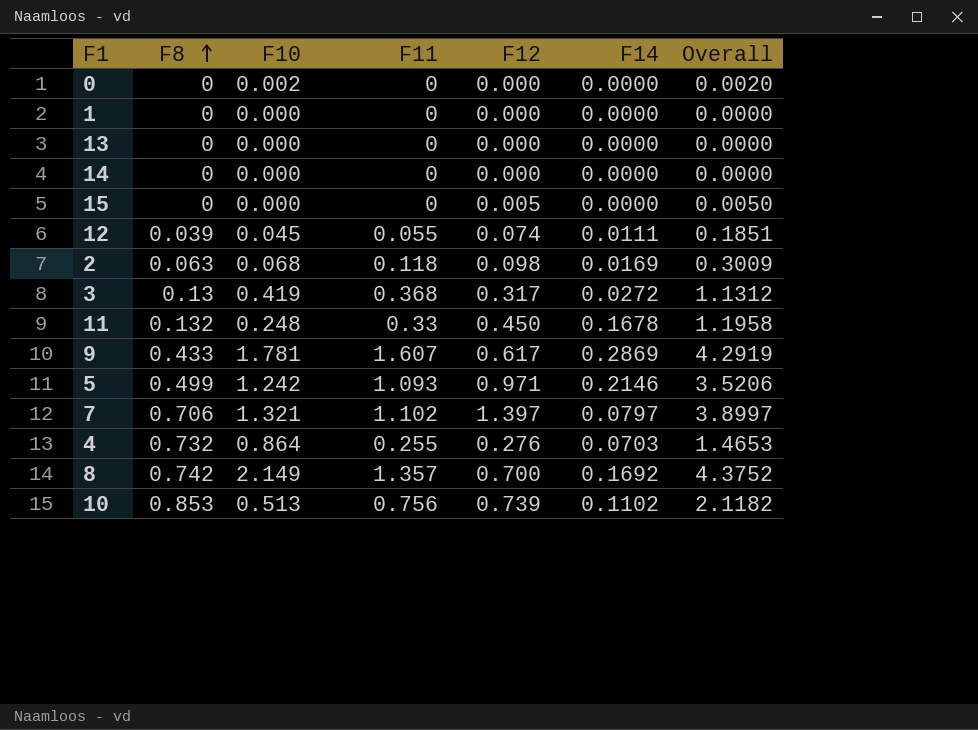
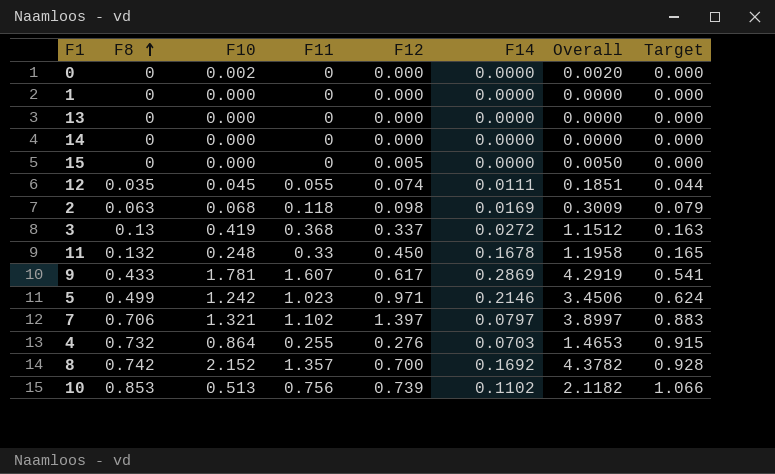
column Target | formula: none -> [F8] * 1.25
12 | F8: 0.039 -> 0.035
3 | F12: 0.317 -> 0.337
3 | Overall: 1.1312 -> 1.1512
5 | F11: 1.093 -> 1.023
5 | Overall: 3.5206 -> 3.4506
8 | F10: 2.149 -> 2.152
8 | Overall: 4.3752 -> 4.3782

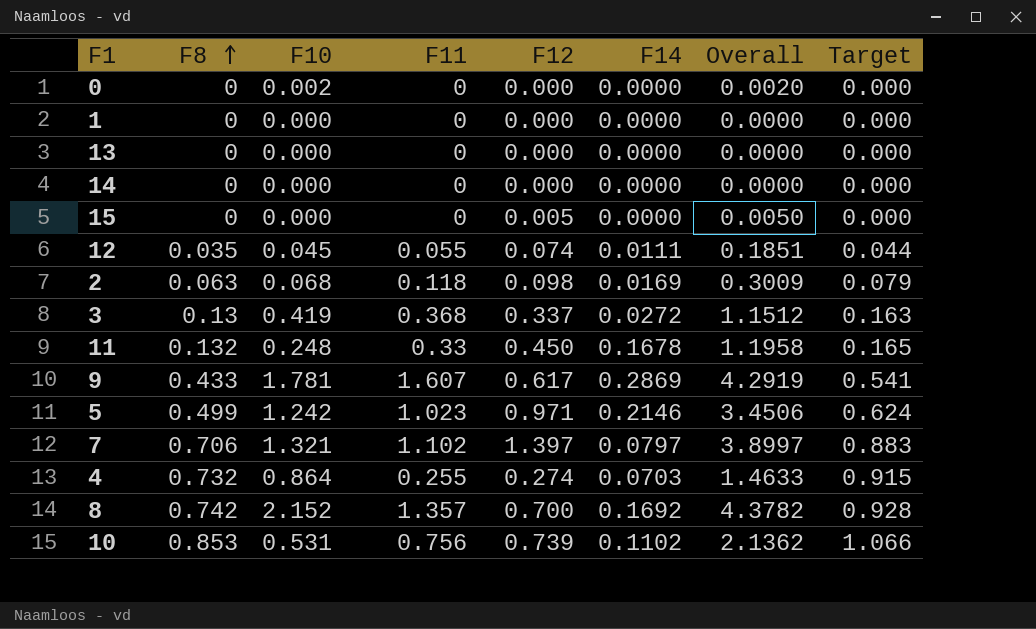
4 | F12: 0.276 -> 0.274
4 | Overall: 1.4653 -> 1.4633
10 | F10: 0.513 -> 0.531
10 | Overall: 2.1182 -> 2.1362

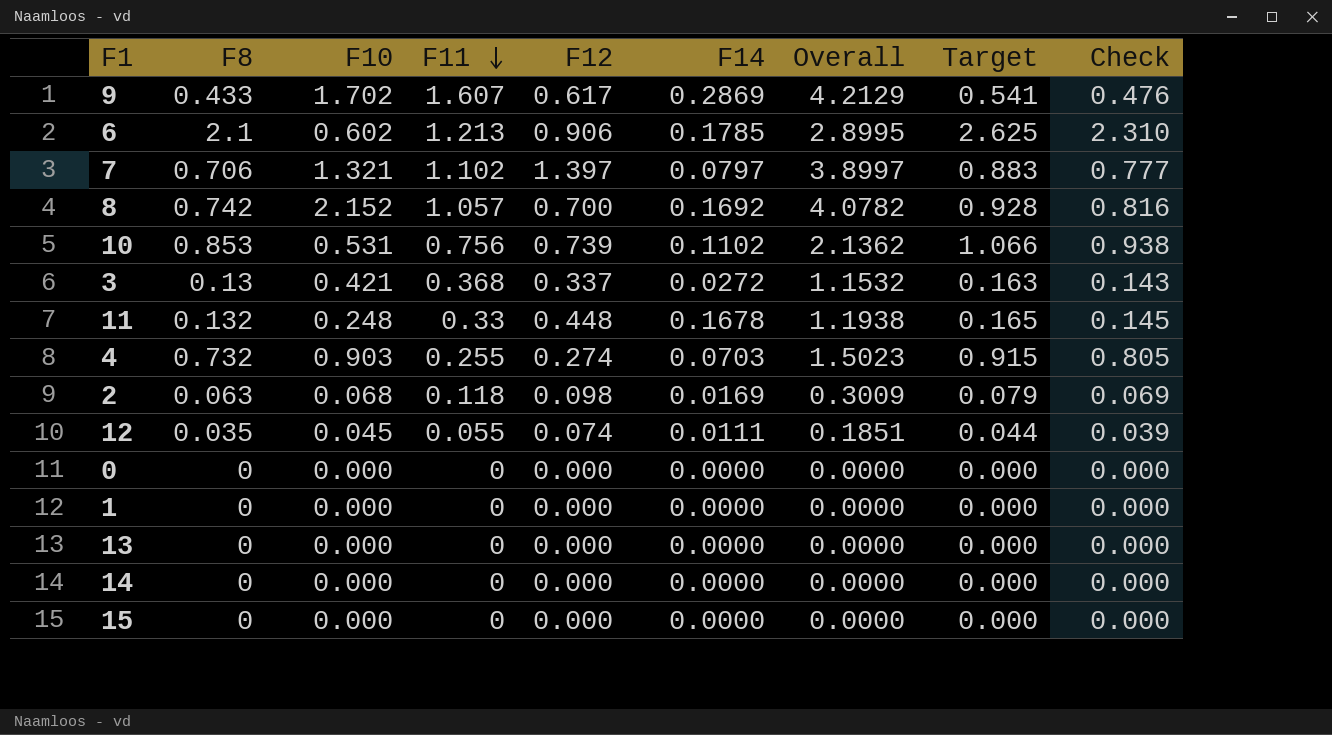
row order: F8 ascending -> F11 descending
column Check | formula: none -> [F8] * 1.1
row 5: 0.499 | 1.242 | 1.023 | 0.971 | 0.2146 | 3.4506 | 0.624 -> none
9 | F10: 1.781 -> 1.702
9 | Overall: 4.2919 -> 4.2129
row 6: none -> 2.1 | 0.602 | 1.213 | 0.906 | 0.1785 | 2.8995 | 2.625 | 2.310
8 | F11: 1.357 -> 1.057
8 | Overall: 4.3782 -> 4.0782
3 | F10: 0.419 -> 0.421
3 | Overall: 1.1512 -> 1.1532
11 | F12: 0.450 -> 0.448
11 | Overall: 1.1958 -> 1.1938
4 | F10: 0.864 -> 0.903
4 | Overall: 1.4633 -> 1.5023
0 | F10: 0.002 -> 0.000
0 | Overall: 0.0020 -> 0.0000
15 | F12: 0.005 -> 0.000
15 | Overall: 0.0050 -> 0.0000

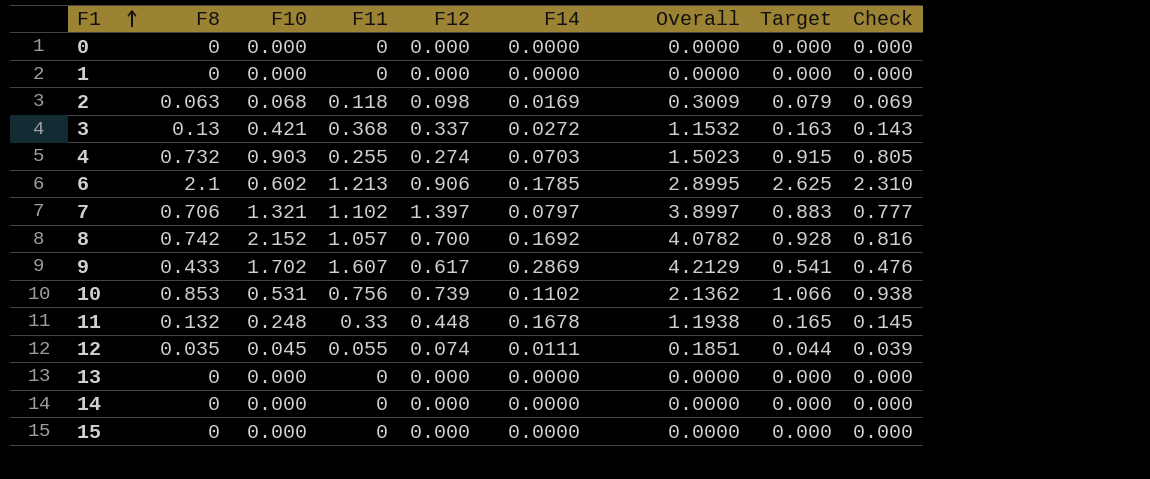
row order: F11 descending -> F1 ascending

